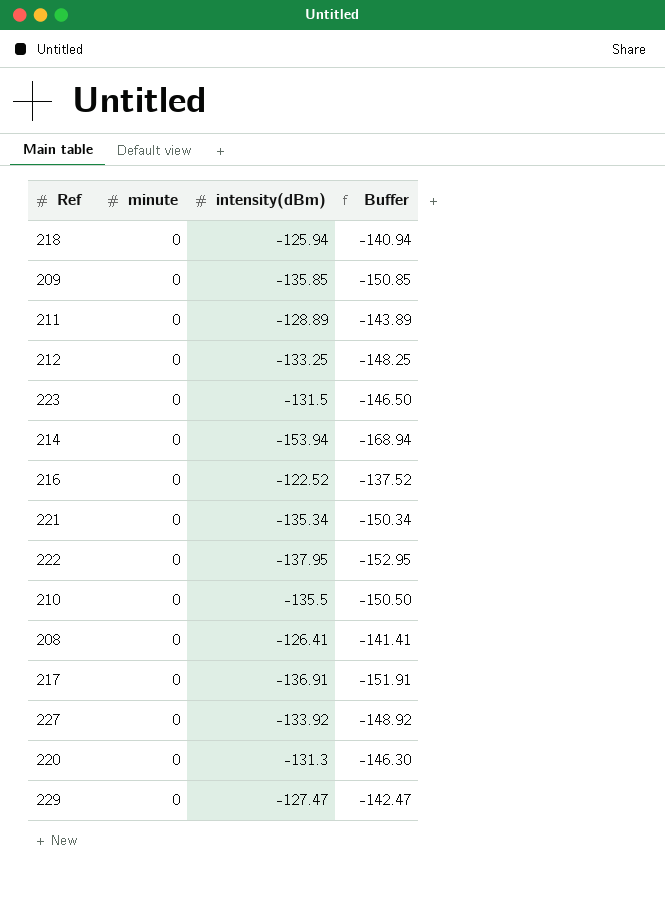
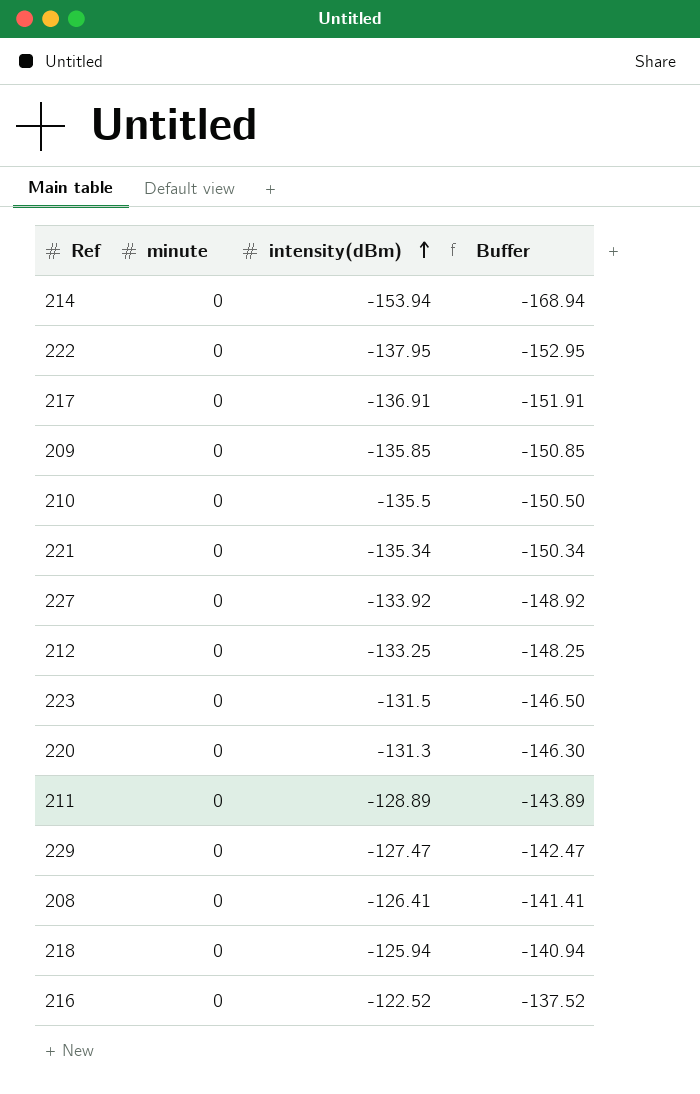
row order: none -> intensity(dBm) ascending

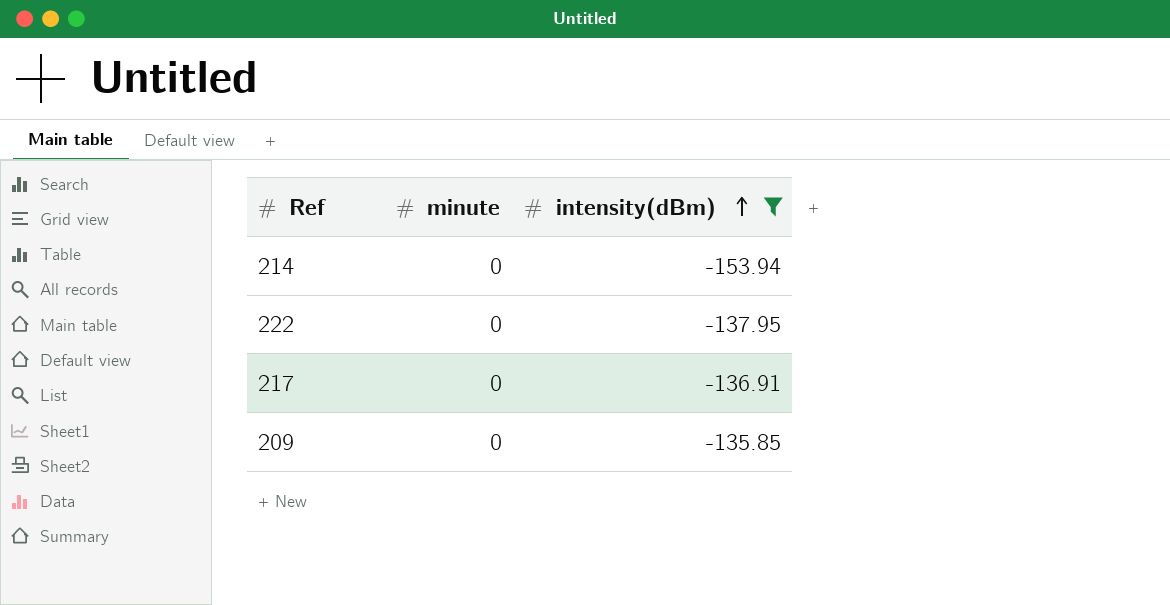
filter: none -> intensity(dBm) <= -135.85
column Buffer | formula: [intensity(dBm)] - 15 -> none

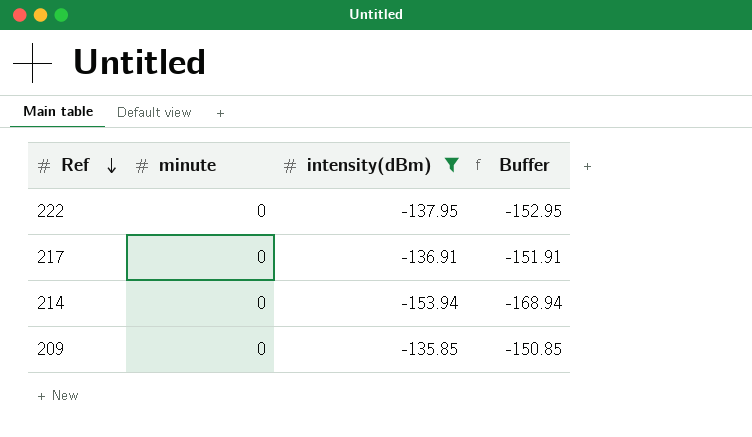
row order: intensity(dBm) ascending -> Ref descending
column Buffer | formula: none -> [intensity(dBm)] - 15

